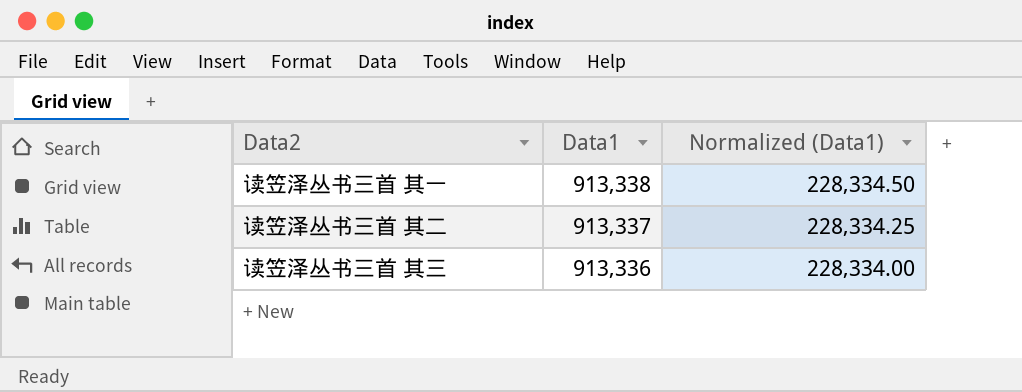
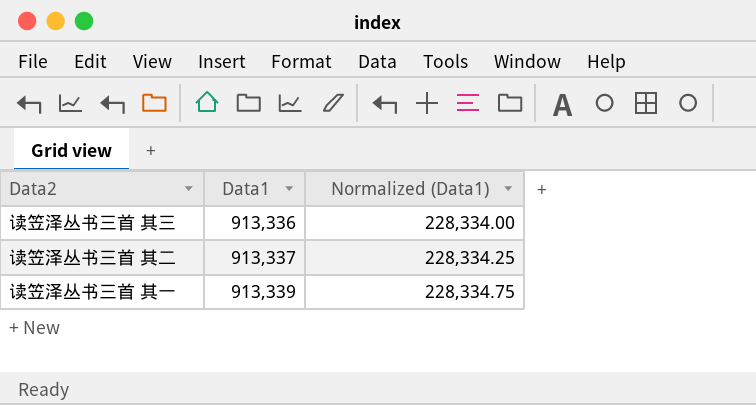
row order: Data1 descending -> Data1 ascending
读笠泽丛书三首 其一 | Data1: 913,338 -> 913,339
读笠泽丛书三首 其一 | Normalized (Data1): 228,334.50 -> 228,334.75

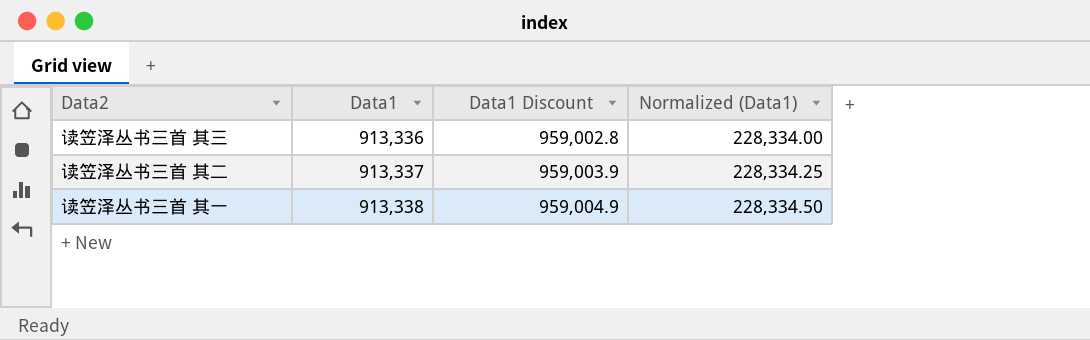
column Data1 Discount | formula: none -> [Data1] * 1.05
读笠泽丛书三首 其一 | Data1: 913,339 -> 913,338
读笠泽丛书三首 其一 | Normalized (Data1): 228,334.75 -> 228,334.50

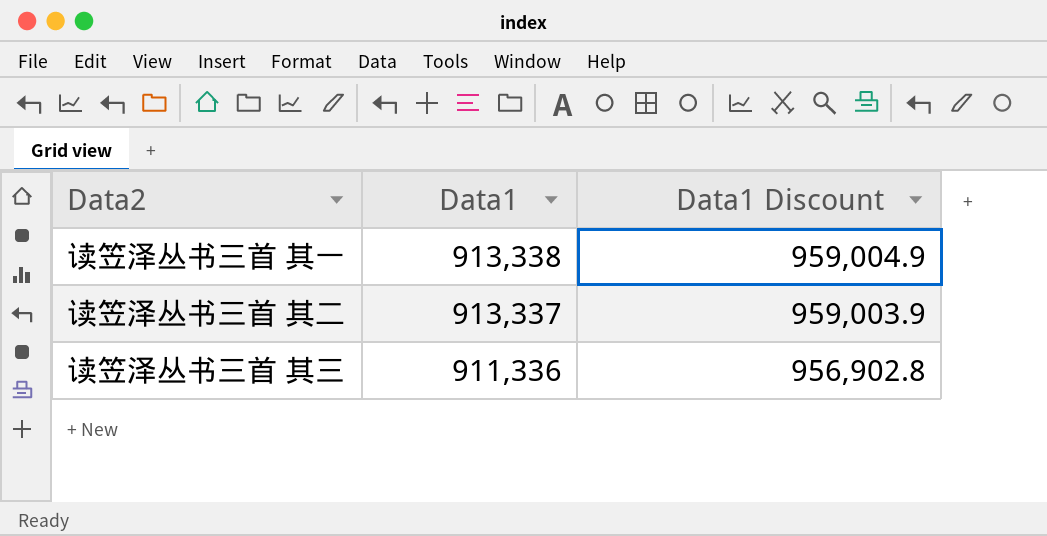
row order: Data1 ascending -> Data1 descending
column Normalized (Data1) | formula: [Data1] * 0.25 -> none
读笠泽丛书三首 其三 | Data1: 913,336 -> 911,336
读笠泽丛书三首 其三 | Data1 Discount: 959,002.8 -> 956,902.8

